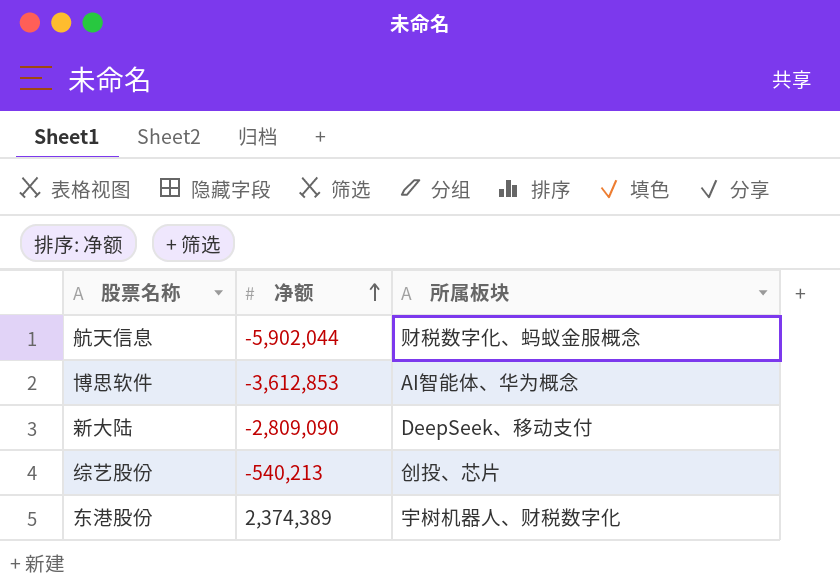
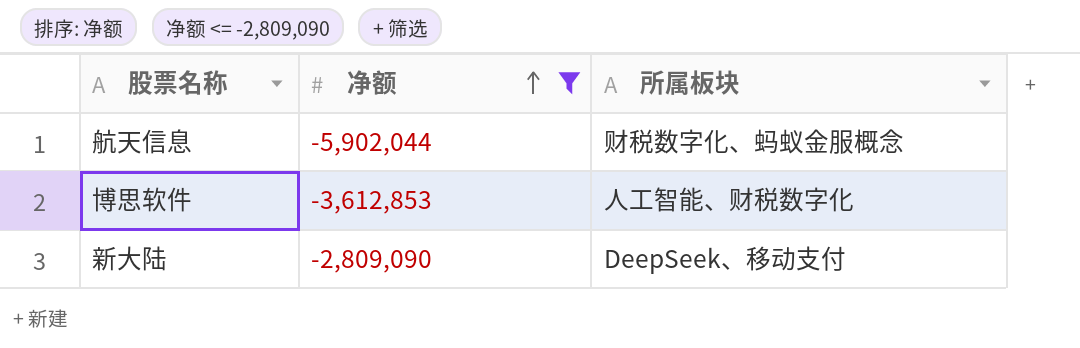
filter: none -> 净额 <= -2,809,090
博思软件 | 所属板块: AI智能体、华为概念 -> 人工智能、财税数字化

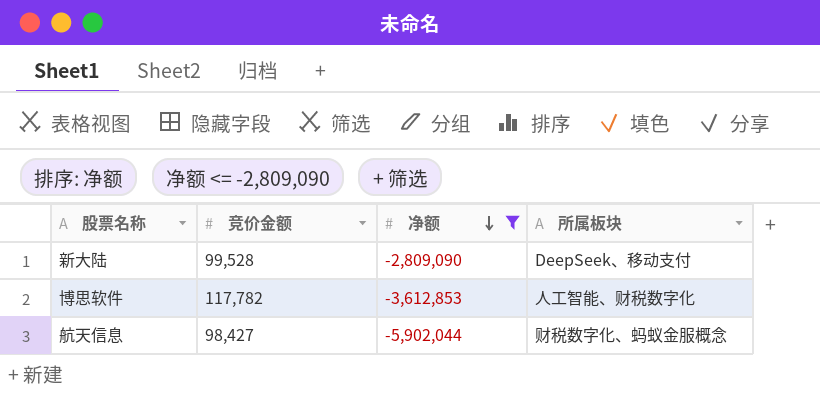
row order: 净额 ascending -> 净额 descending
column 竞价金额 | position: none -> 2

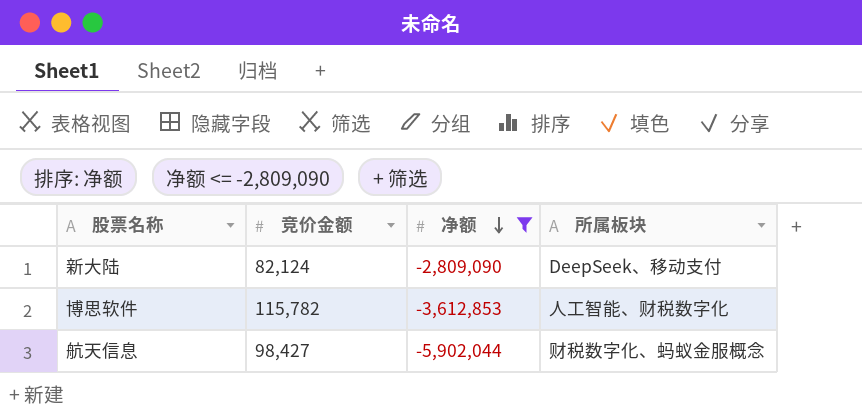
新大陆 | 竞价金额: 99,528 -> 82,124
博思软件 | 竞价金额: 117,782 -> 115,782

